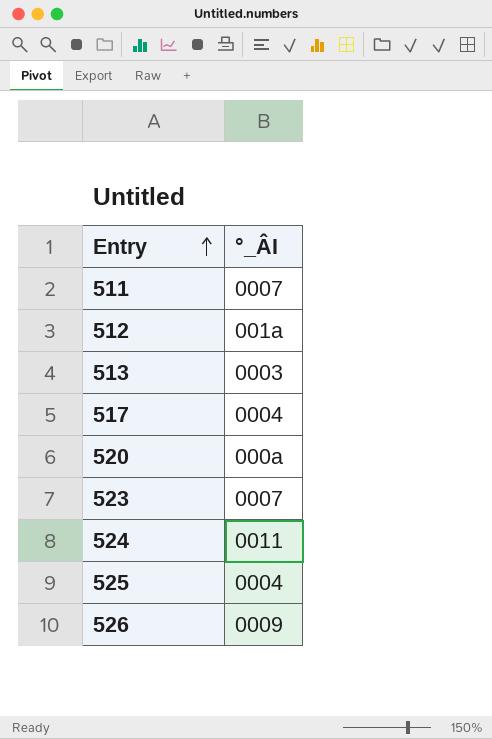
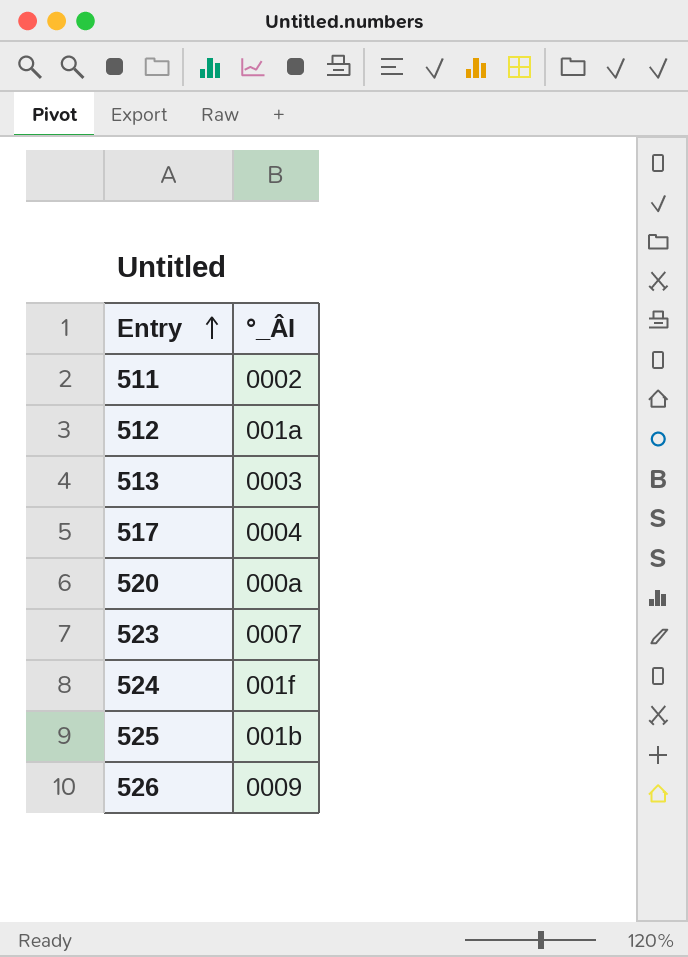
511 | °_ÂI: 0007 -> 0002
524 | °_ÂI: 0011 -> 001f
525 | °_ÂI: 0004 -> 001b

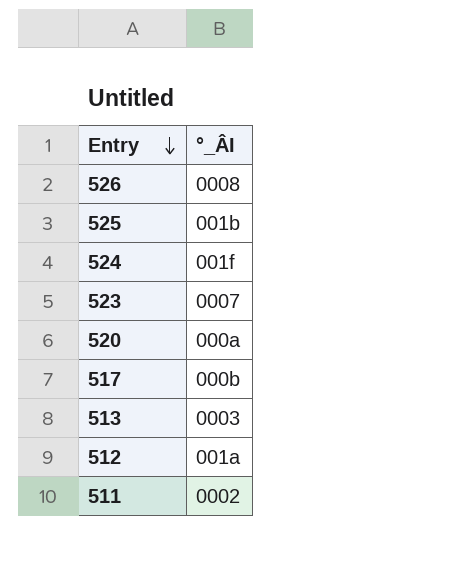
row order: Entry ascending -> Entry descending
526 | °_ÂI: 0009 -> 0008
517 | °_ÂI: 0004 -> 000b

